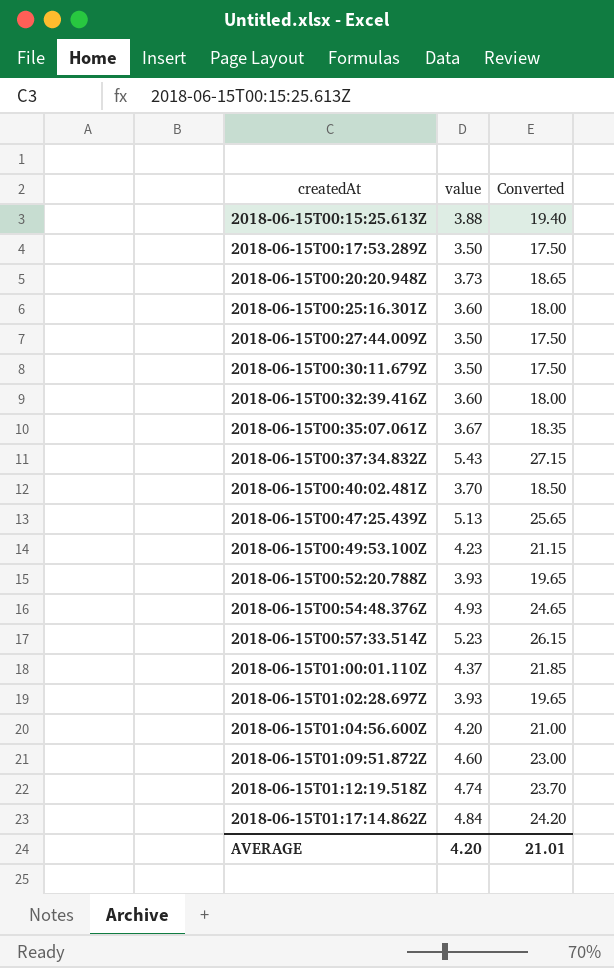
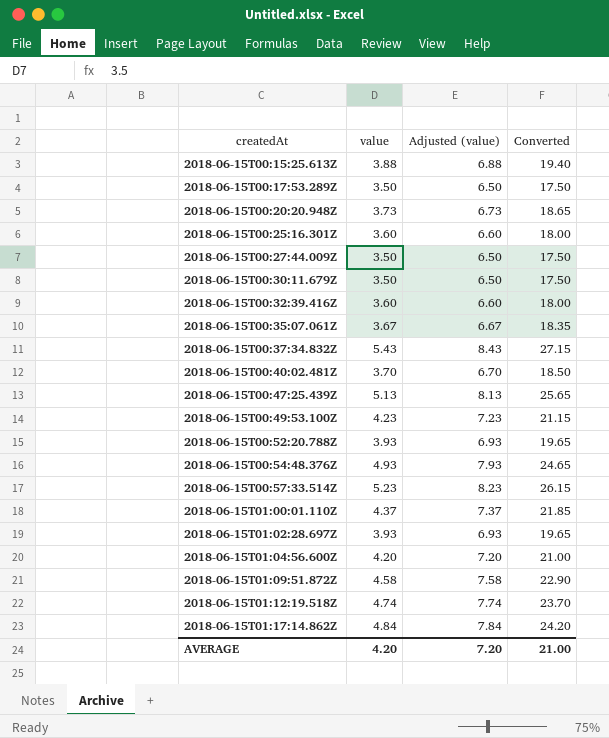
column Adjusted (value) | formula: none -> [value] + 3
2018-06-15T01:09:51.872Z | value: 4.60 -> 4.58
2018-06-15T01:09:51.872Z | Converted: 23.00 -> 22.90
AVERAGE | Converted: 21.01 -> 21.00

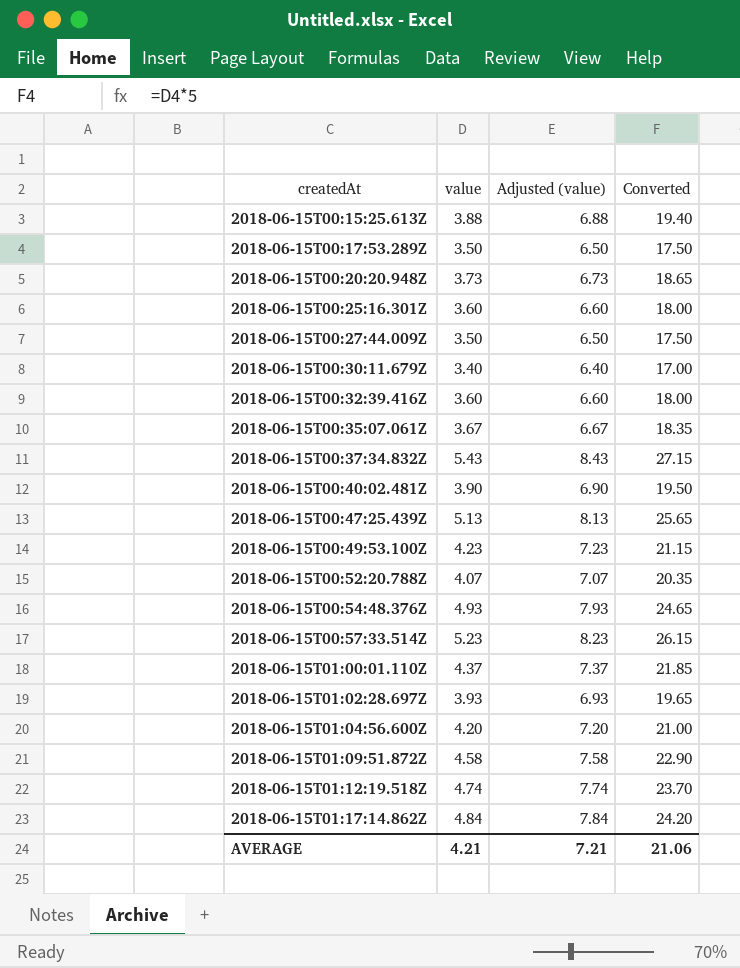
2018-06-15T00:30:11.679Z | value: 3.50 -> 3.40
2018-06-15T00:30:11.679Z | Adjusted (value): 6.50 -> 6.40
2018-06-15T00:30:11.679Z | Converted: 17.50 -> 17.00
2018-06-15T00:40:02.481Z | value: 3.70 -> 3.90
2018-06-15T00:40:02.481Z | Adjusted (value): 6.70 -> 6.90
2018-06-15T00:40:02.481Z | Converted: 18.50 -> 19.50
2018-06-15T00:52:20.788Z | value: 3.93 -> 4.07
2018-06-15T00:52:20.788Z | Adjusted (value): 6.93 -> 7.07
2018-06-15T00:52:20.788Z | Converted: 19.65 -> 20.35
AVERAGE | value: 4.20 -> 4.21
AVERAGE | Adjusted (value): 7.20 -> 7.21
AVERAGE | Converted: 21.00 -> 21.06

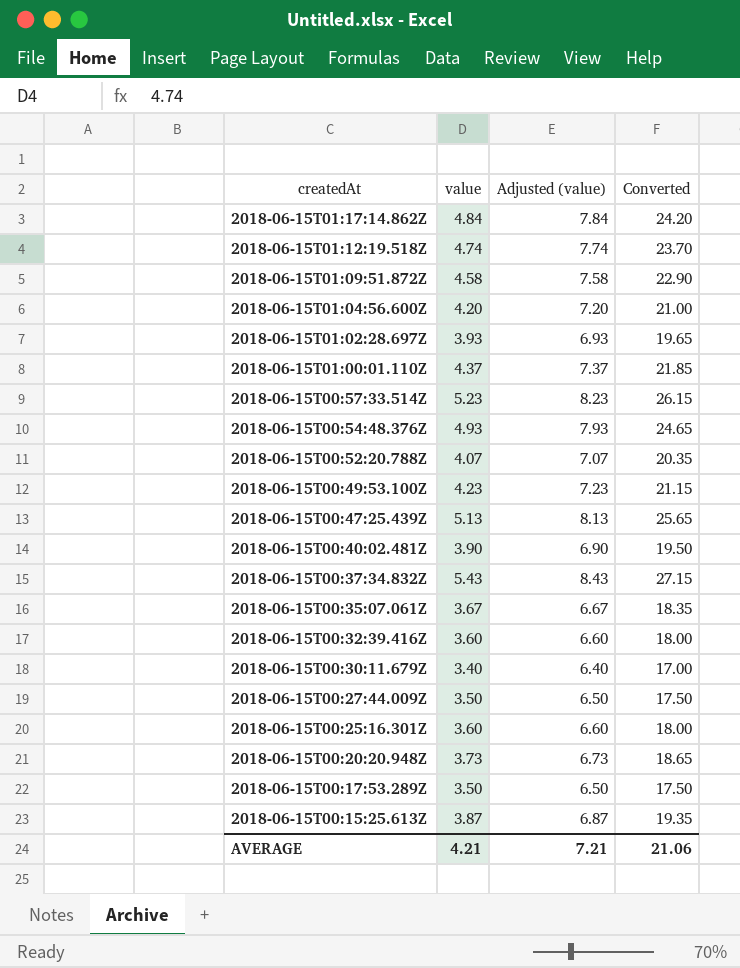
row order: createdAt ascending -> createdAt descending
2018-06-15T00:15:25.613Z | value: 3.88 -> 3.87
2018-06-15T00:15:25.613Z | Adjusted (value): 6.88 -> 6.87
2018-06-15T00:15:25.613Z | Converted: 19.40 -> 19.35

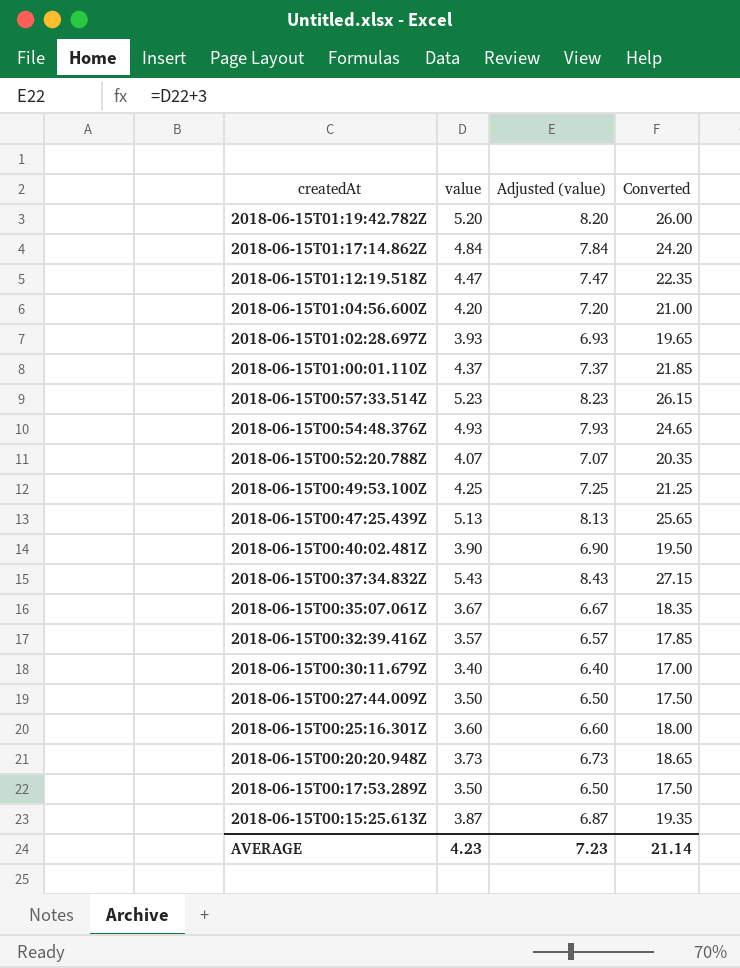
row 2018-06-15T01:09:51.872Z: 4.58 | 7.58 | 22.90 -> none
row 2018-06-15T01:19:42.782Z: none -> 5.20 | 8.20 | 26.00
2018-06-15T01:12:19.518Z | value: 4.74 -> 4.47
2018-06-15T01:12:19.518Z | Adjusted (value): 7.74 -> 7.47
2018-06-15T01:12:19.518Z | Converted: 23.70 -> 22.35
2018-06-15T00:49:53.100Z | value: 4.23 -> 4.25
2018-06-15T00:49:53.100Z | Adjusted (value): 7.23 -> 7.25
2018-06-15T00:49:53.100Z | Converted: 21.15 -> 21.25
2018-06-15T00:32:39.416Z | value: 3.60 -> 3.57
2018-06-15T00:32:39.416Z | Adjusted (value): 6.60 -> 6.57
2018-06-15T00:32:39.416Z | Converted: 18.00 -> 17.85
AVERAGE | value: 4.21 -> 4.23
AVERAGE | Adjusted (value): 7.21 -> 7.23
AVERAGE | Converted: 21.06 -> 21.14

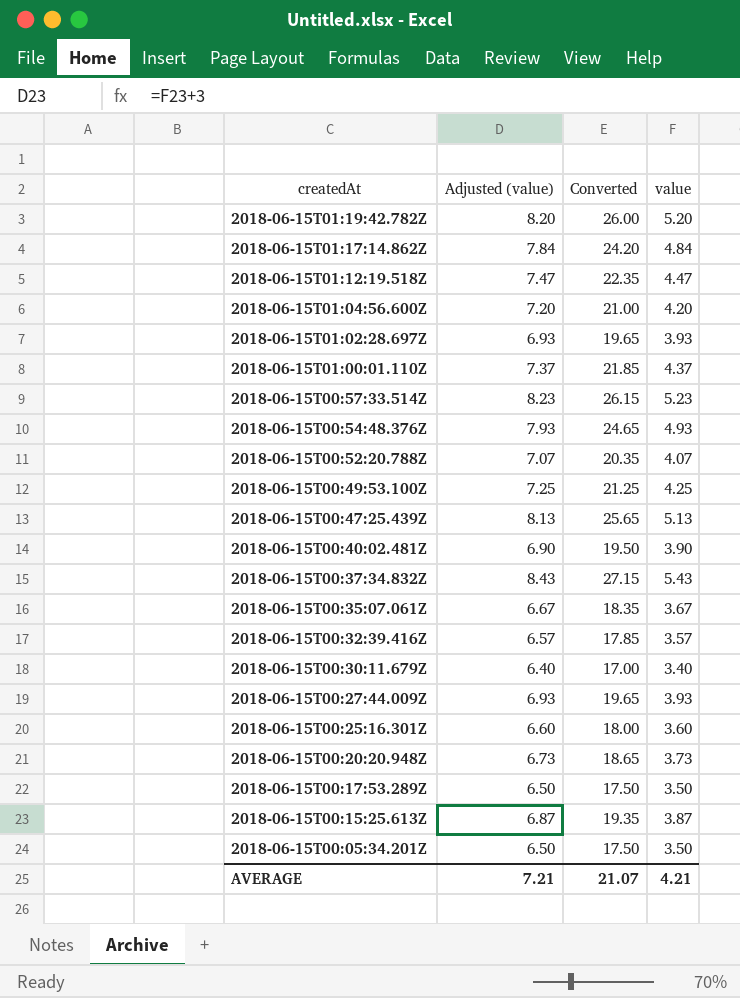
column value | position: 2 -> 4
2018-06-15T00:27:44.009Z | Adjusted (value): 6.50 -> 6.93
2018-06-15T00:27:44.009Z | Converted: 17.50 -> 19.65
2018-06-15T00:27:44.009Z | value: 3.50 -> 3.93
row 2018-06-15T00:05:34.201Z: none -> 6.50 | 17.50 | 3.50
AVERAGE | Adjusted (value): 7.23 -> 7.21
AVERAGE | Converted: 21.14 -> 21.07
AVERAGE | value: 4.23 -> 4.21

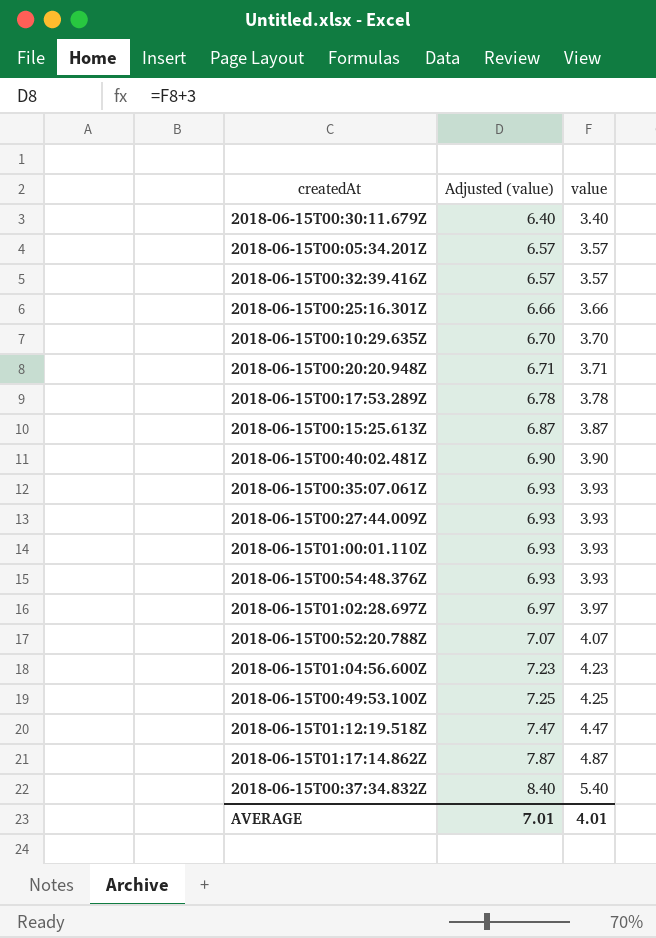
row order: createdAt descending -> Adjusted (value) ascending
column Converted | formula: [value] * 5 -> none
row 2018-06-15T01:19:42.782Z: 8.20 | 26.00 | 5.20 -> none
row 2018-06-15T00:57:33.514Z: 8.23 | 26.15 | 5.23 -> none
row 2018-06-15T00:47:25.439Z: 8.13 | 25.65 | 5.13 -> none
2018-06-15T00:05:34.201Z | Adjusted (value): 6.50 -> 6.57
2018-06-15T00:05:34.201Z | value: 3.50 -> 3.57
2018-06-15T00:25:16.301Z | Adjusted (value): 6.60 -> 6.66
2018-06-15T00:25:16.301Z | value: 3.60 -> 3.66
row 2018-06-15T00:10:29.635Z: none -> 6.70 | 3.70
2018-06-15T00:20:20.948Z | Adjusted (value): 6.73 -> 6.71
2018-06-15T00:20:20.948Z | value: 3.73 -> 3.71
2018-06-15T00:17:53.289Z | Adjusted (value): 6.50 -> 6.78
2018-06-15T00:17:53.289Z | value: 3.50 -> 3.78
2018-06-15T00:35:07.061Z | Adjusted (value): 6.67 -> 6.93
2018-06-15T00:35:07.061Z | value: 3.67 -> 3.93
2018-06-15T01:00:01.110Z | Adjusted (value): 7.37 -> 6.93
2018-06-15T01:00:01.110Z | value: 4.37 -> 3.93
2018-06-15T00:54:48.376Z | Adjusted (value): 7.93 -> 6.93
2018-06-15T00:54:48.376Z | value: 4.93 -> 3.93
2018-06-15T01:02:28.697Z | Adjusted (value): 6.93 -> 6.97
2018-06-15T01:02:28.697Z | value: 3.93 -> 3.97
2018-06-15T01:04:56.600Z | Adjusted (value): 7.20 -> 7.23
2018-06-15T01:04:56.600Z | value: 4.20 -> 4.23
2018-06-15T01:17:14.862Z | Adjusted (value): 7.84 -> 7.87
2018-06-15T01:17:14.862Z | value: 4.84 -> 4.87
2018-06-15T00:37:34.832Z | Adjusted (value): 8.43 -> 8.40
2018-06-15T00:37:34.832Z | value: 5.43 -> 5.40
AVERAGE | Adjusted (value): 7.21 -> 7.01
AVERAGE | value: 4.21 -> 4.01

